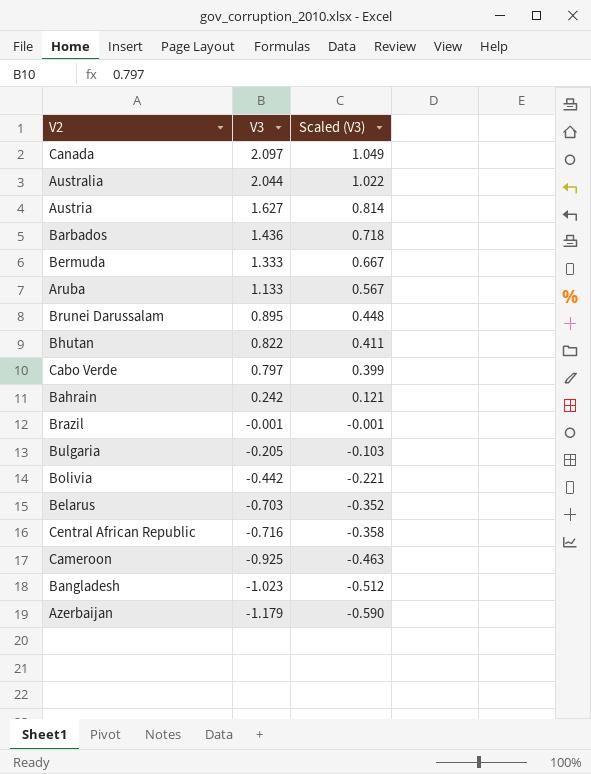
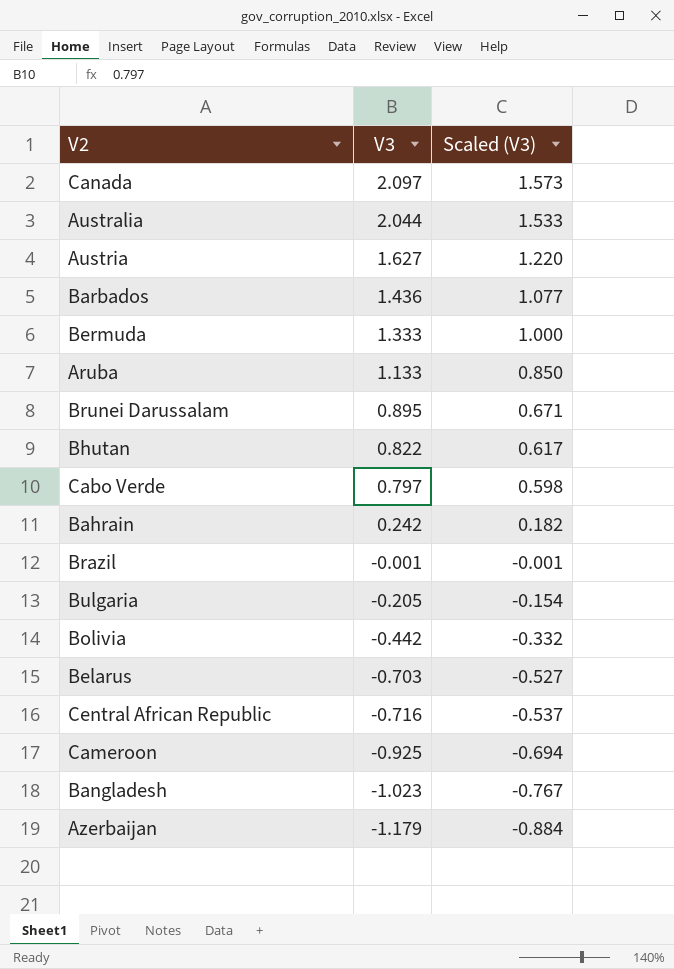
column Scaled (V3) | formula: [V3] * 0.5 -> [V3] * 0.75

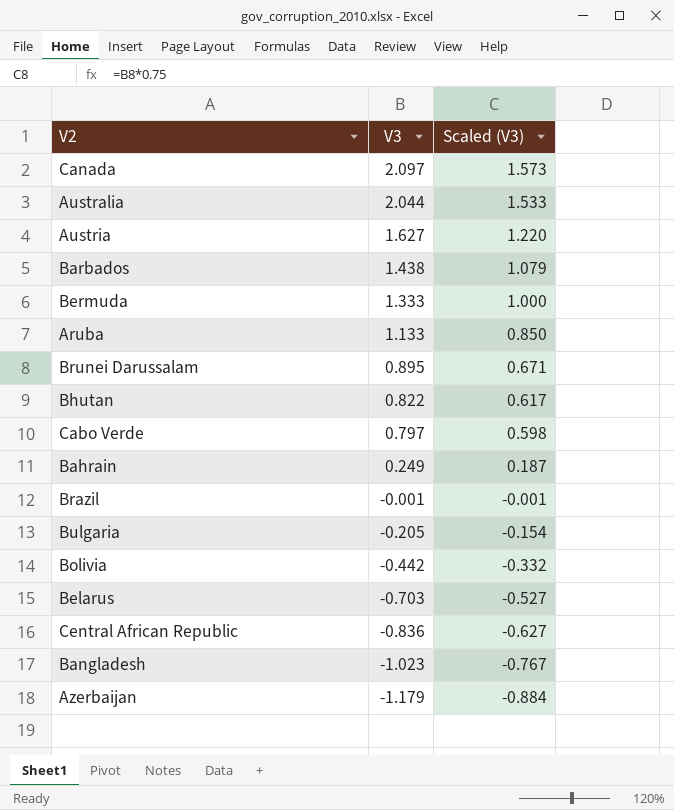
row Cameroon: -0.925 | -0.694 -> none
Barbados | V3: 1.436 -> 1.438
Barbados | Scaled (V3): 1.077 -> 1.079
Bahrain | V3: 0.242 -> 0.249
Bahrain | Scaled (V3): 0.182 -> 0.187
Central African Republic | V3: -0.716 -> -0.836
Central African Republic | Scaled (V3): -0.537 -> -0.627

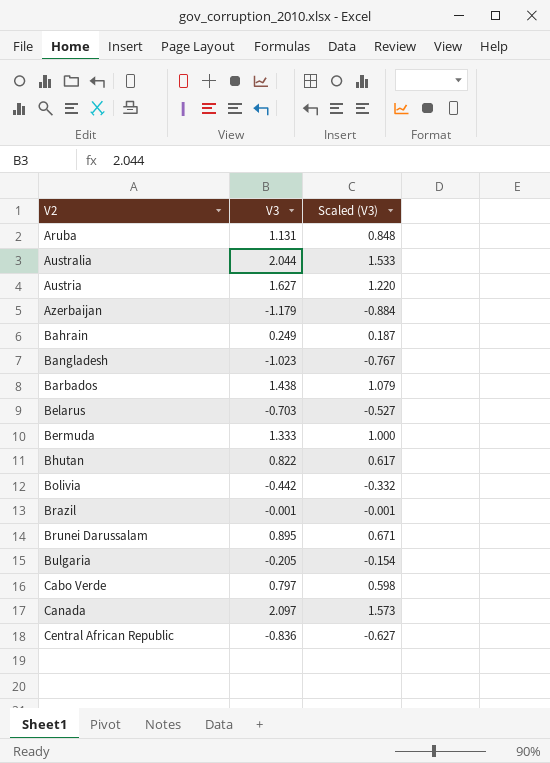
row order: V3 descending -> V2 ascending
Aruba | V3: 1.133 -> 1.131
Aruba | Scaled (V3): 0.850 -> 0.848

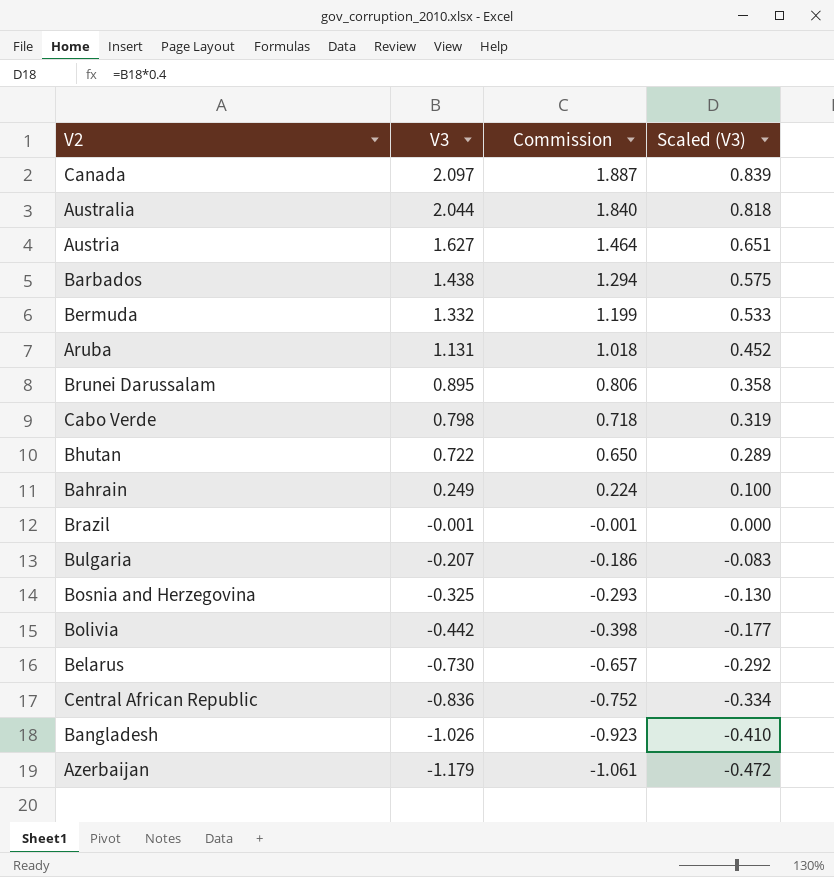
row order: V2 ascending -> V3 descending
column Commission | formula: none -> [V3] * 0.9
column Scaled (V3) | formula: [V3] * 0.75 -> [V3] * 0.4
Bermuda | V3: 1.333 -> 1.332
Cabo Verde | V3: 0.797 -> 0.798
Bhutan | V3: 0.822 -> 0.722
Bulgaria | V3: -0.205 -> -0.207
row Bosnia and Herzegovina: none -> -0.325 | -0.293 | -0.130
Belarus | V3: -0.703 -> -0.730
Bangladesh | V3: -1.023 -> -1.026

